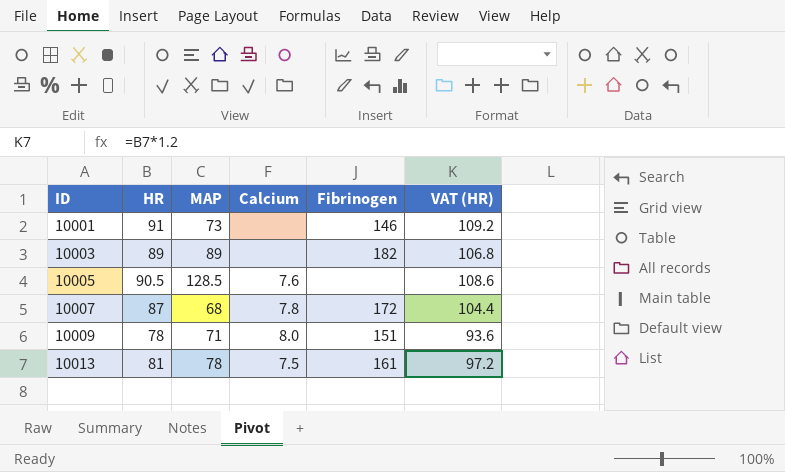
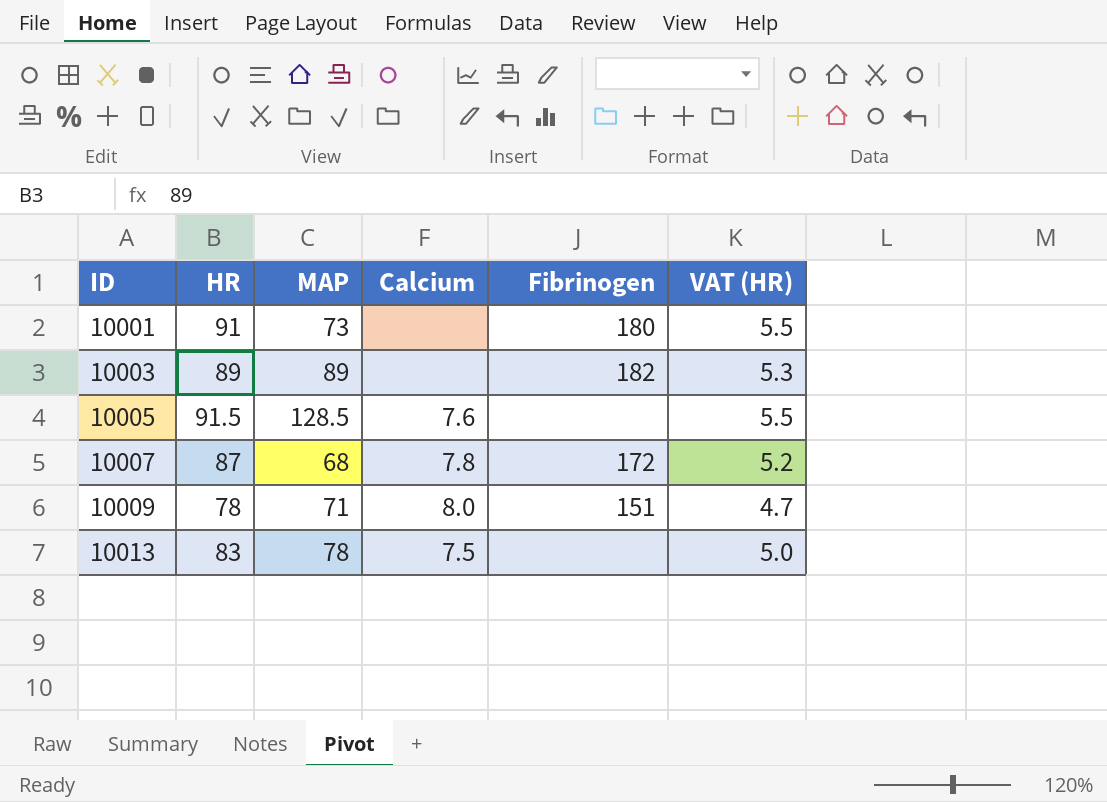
column VAT (HR) | formula: [HR] * 1.2 -> [HR] * 0.06
10001 | Fibrinogen: 146 -> 180
10005 | HR: 90.5 -> 91.5
10013 | HR: 81 -> 83
10013 | Fibrinogen: 161 -> none

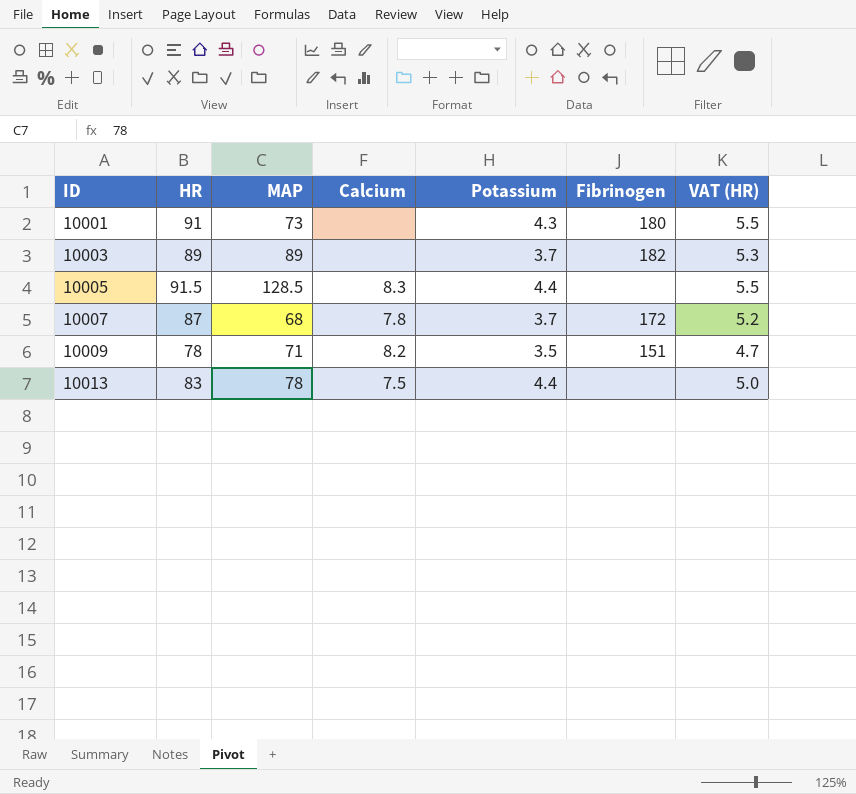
column Potassium | position: none -> 5
10005 | Calcium: 7.6 -> 8.3
10009 | Calcium: 8.0 -> 8.2

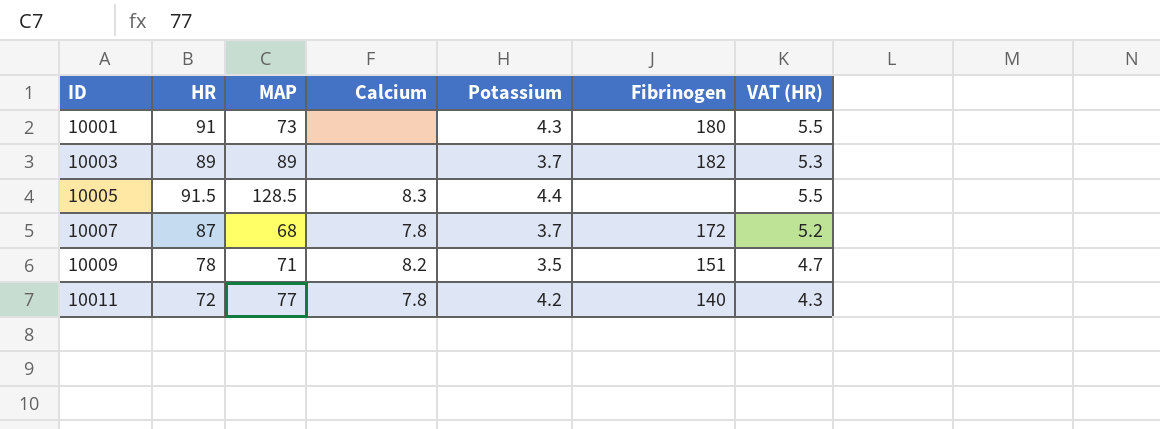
row 10013: 83 | 78 | 7.5 | 4.4 | none | 5.0 -> none
row 10011: none -> 72 | 77 | 7.8 | 4.2 | 140 | 4.3

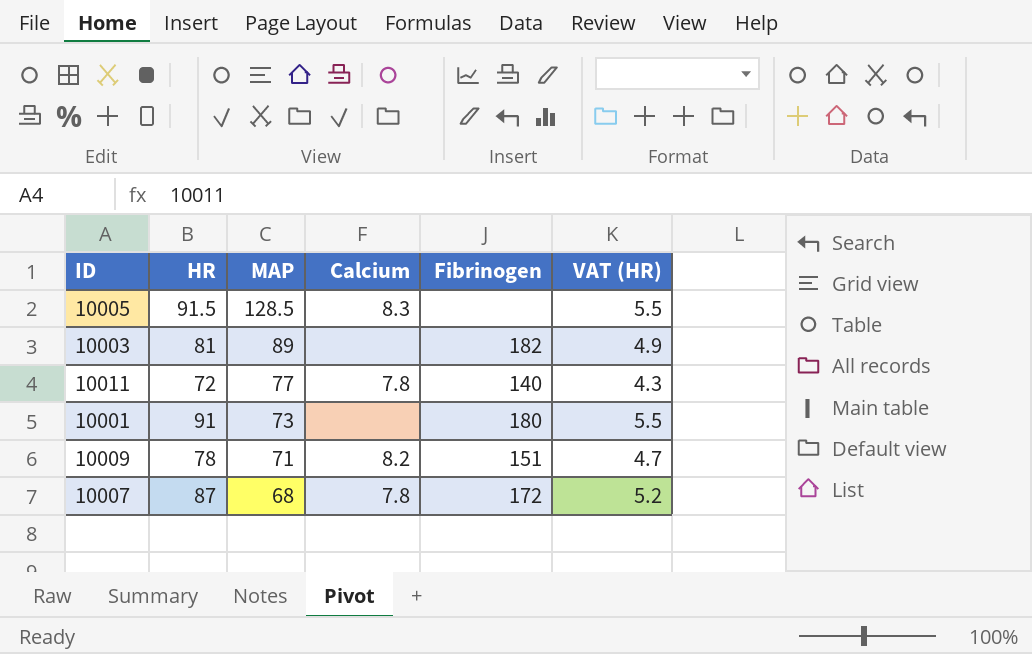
row order: ID ascending -> MAP descending
column Potassium | position: 5 -> none
10003 | HR: 89 -> 81
10003 | VAT (HR): 5.3 -> 4.9

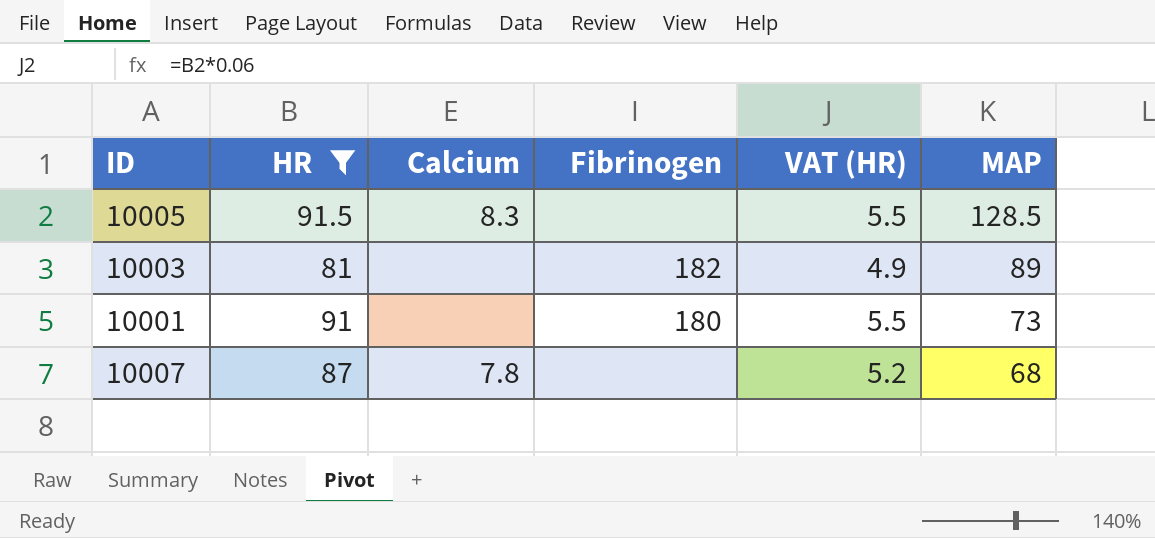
filter: none -> HR >= 81
column MAP | position: 3 -> 6
10007 | Fibrinogen: 172 -> none

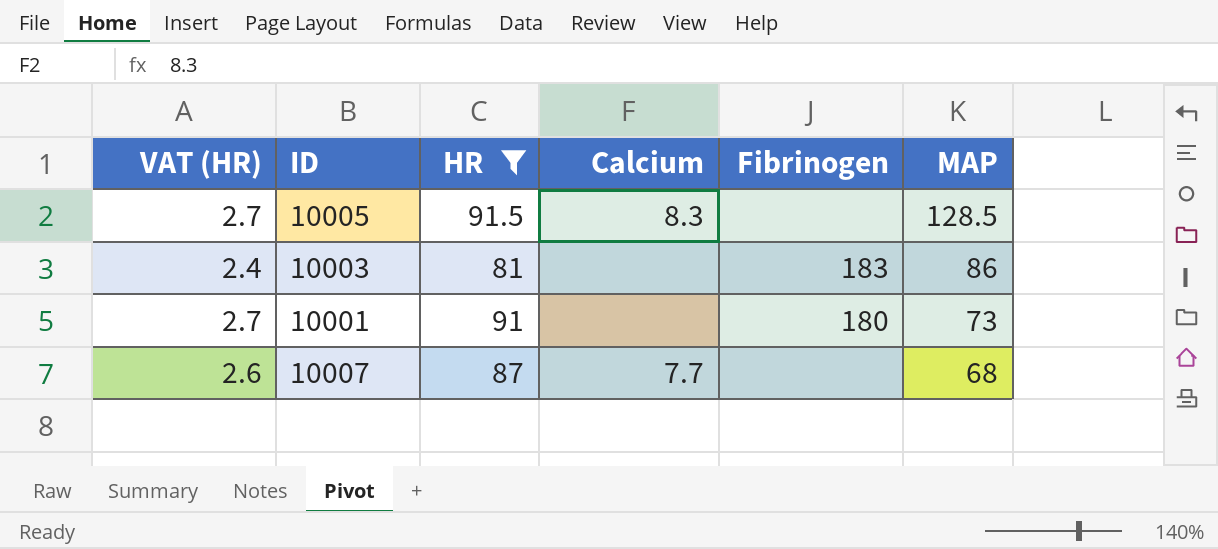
column VAT (HR) | formula: [HR] * 0.06 -> [HR] * 0.03
column VAT (HR) | position: 5 -> 1
10003 | Fibrinogen: 182 -> 183
10003 | MAP: 89 -> 86
10007 | Calcium: 7.8 -> 7.7

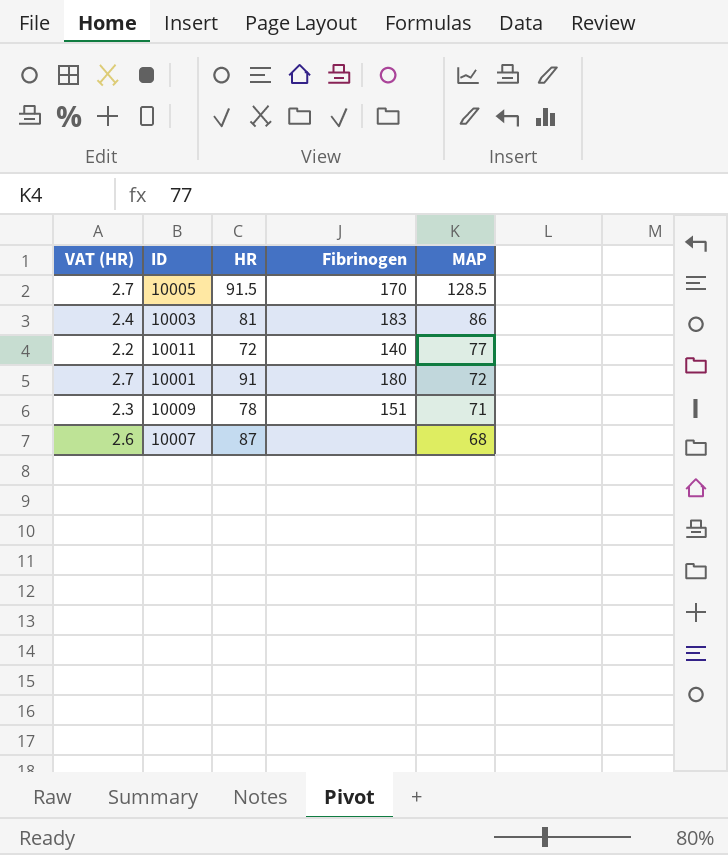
filter: HR >= 81 -> none
column Calcium | position: 4 -> none
10005 | Fibrinogen: none -> 170
10001 | MAP: 73 -> 72

